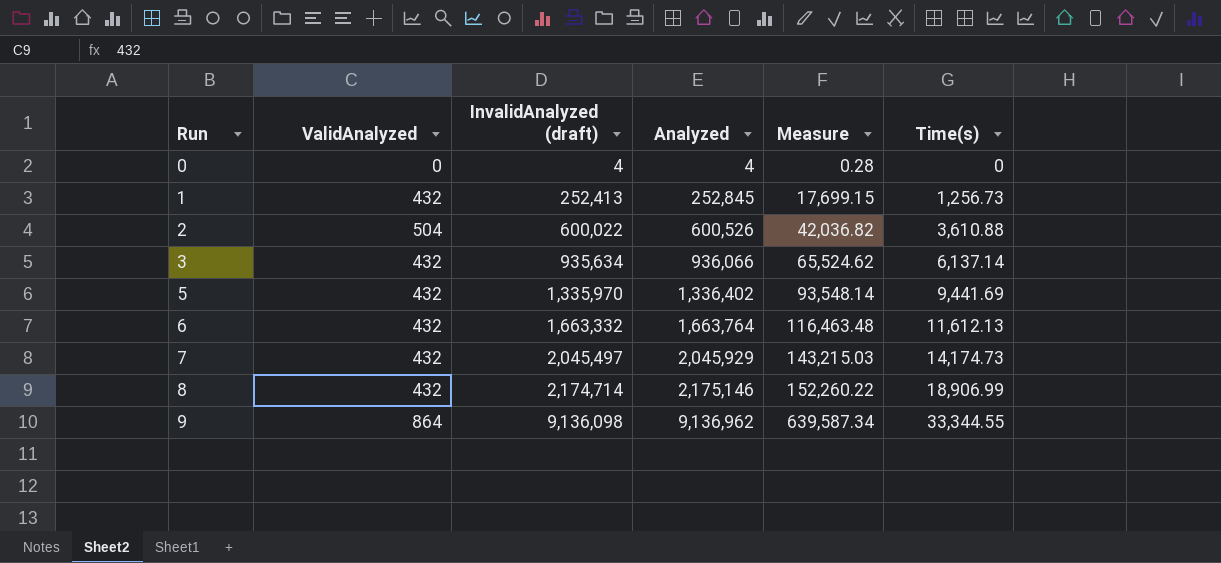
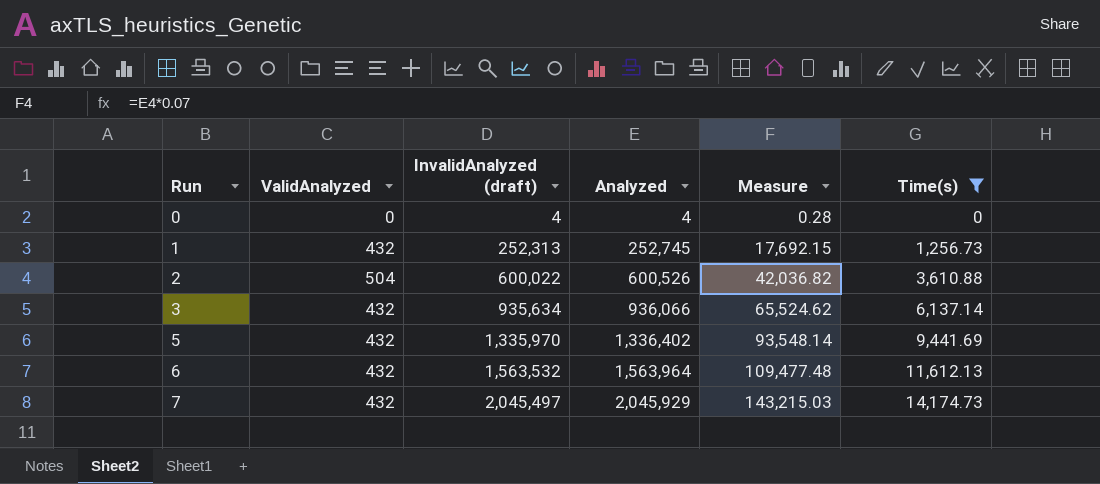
filter: none -> Time(s) <= 14,174.73
1 | InvalidAnalyzed (draft): 252,413 -> 252,313
1 | Analyzed: 252,845 -> 252,745
1 | Measure: 17,699.15 -> 17,692.15
6 | InvalidAnalyzed (draft): 1,663,332 -> 1,563,532
6 | Analyzed: 1,663,764 -> 1,563,964
6 | Measure: 116,463.48 -> 109,477.48

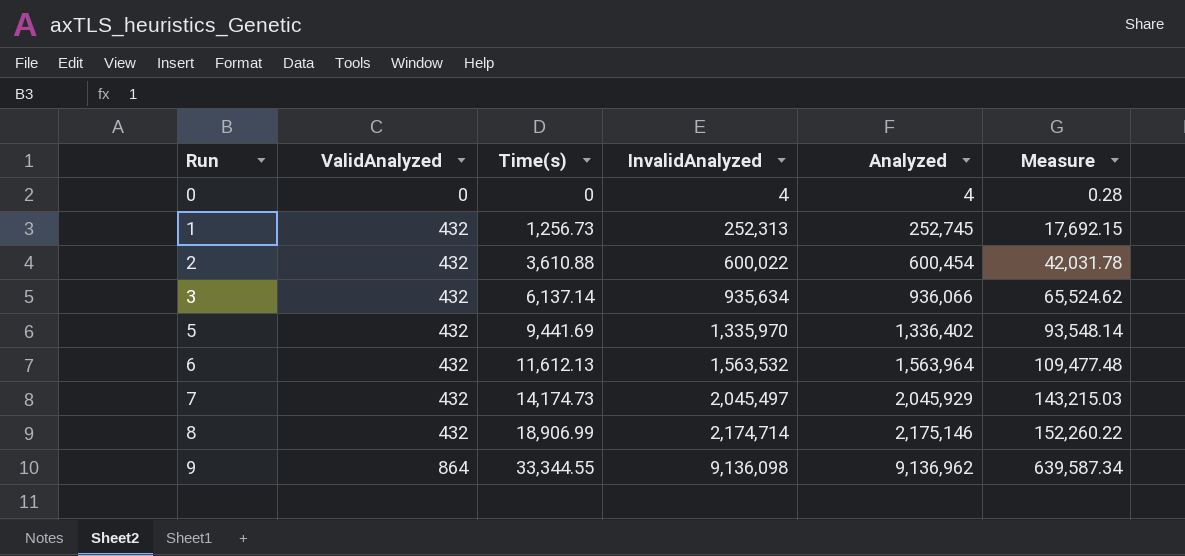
filter: Time(s) <= 14,174.73 -> none
column Time(s) | position: 6 -> 3
column name: InvalidAnalyzed (draft) -> InvalidAnalyzed
2 | ValidAnalyzed: 504 -> 432
2 | Analyzed: 600,526 -> 600,454
2 | Measure: 42,036.82 -> 42,031.78

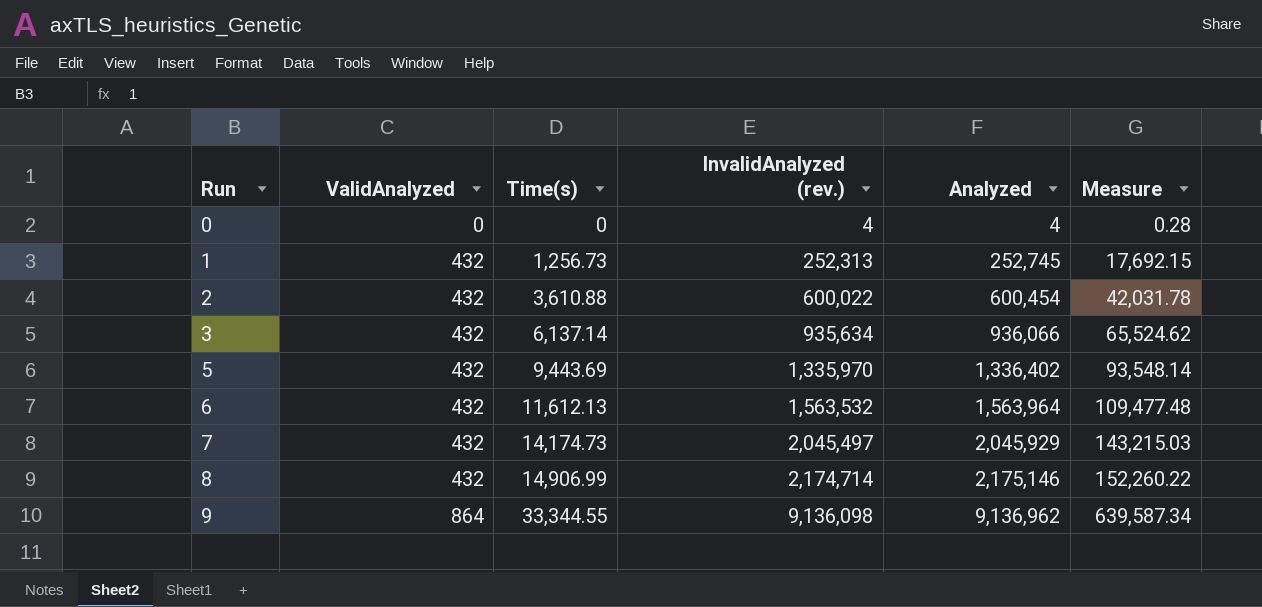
column name: InvalidAnalyzed -> InvalidAnalyzed (rev.)
5 | Time(s): 9,441.69 -> 9,443.69
8 | Time(s): 18,906.99 -> 14,906.99

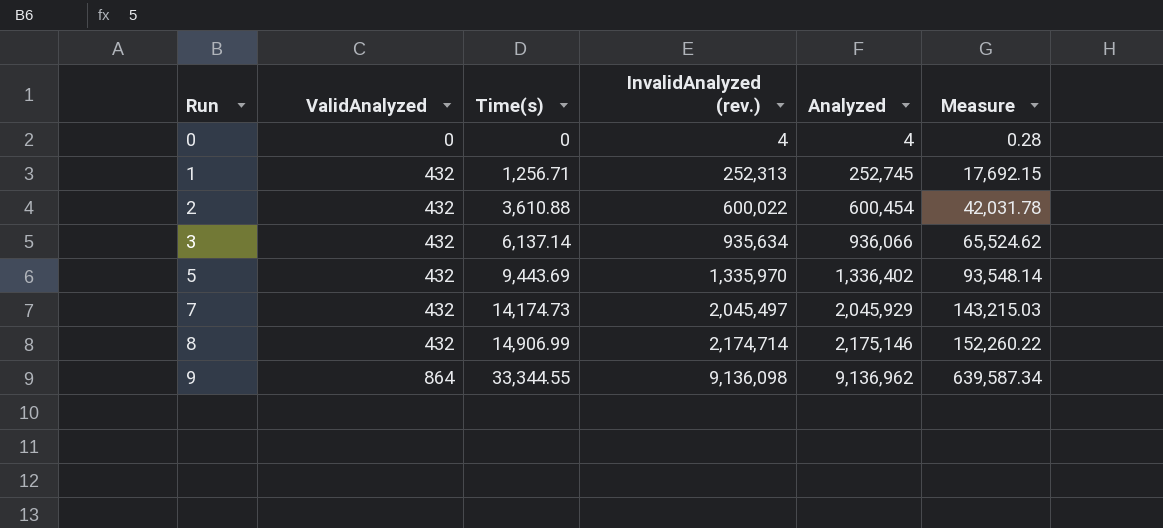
row 6: 432 | 11,612.13 | 1,563,532 | 1,563,964 | 109,477.48 -> none
1 | Time(s): 1,256.73 -> 1,256.71

